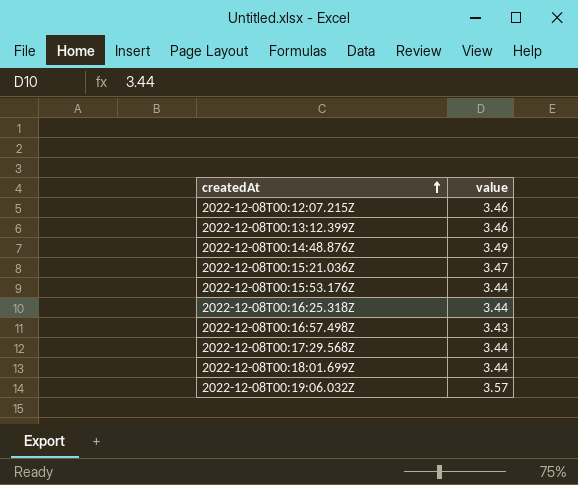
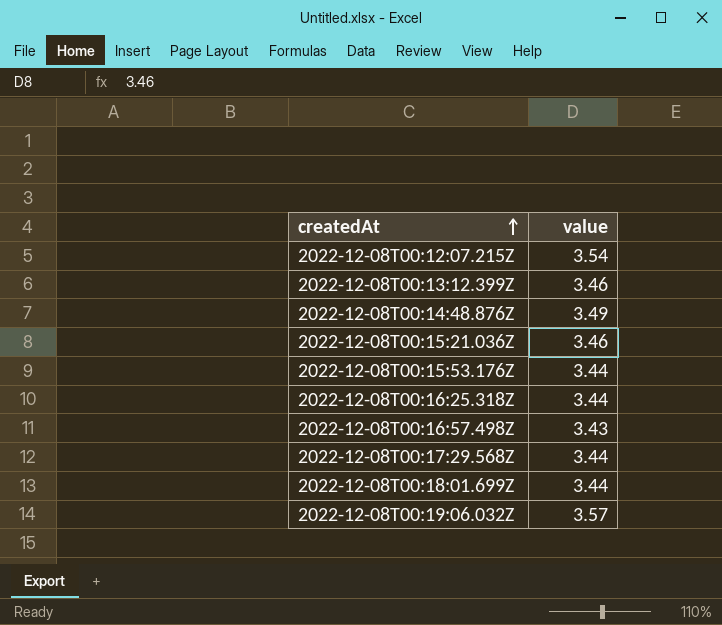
2022-12-08T00:12:07.215Z | value: 3.46 -> 3.54
2022-12-08T00:15:21.036Z | value: 3.47 -> 3.46

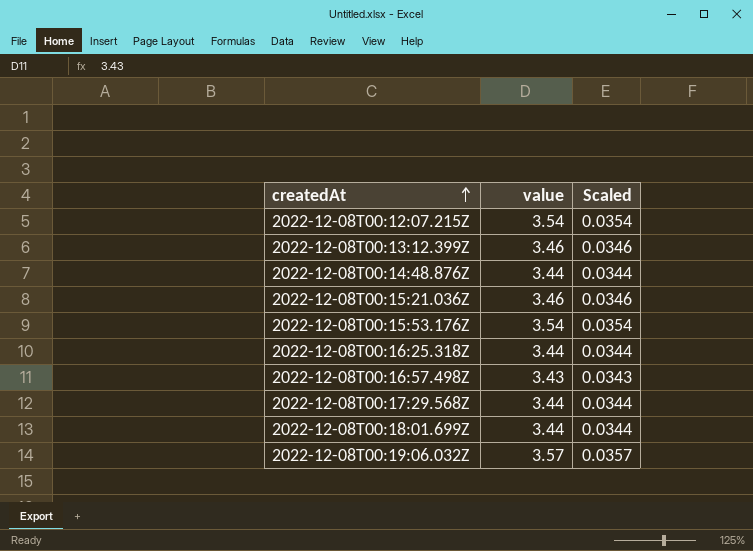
column Scaled | formula: none -> [value] * 0.01
2022-12-08T00:14:48.876Z | value: 3.49 -> 3.44
2022-12-08T00:15:53.176Z | value: 3.44 -> 3.54

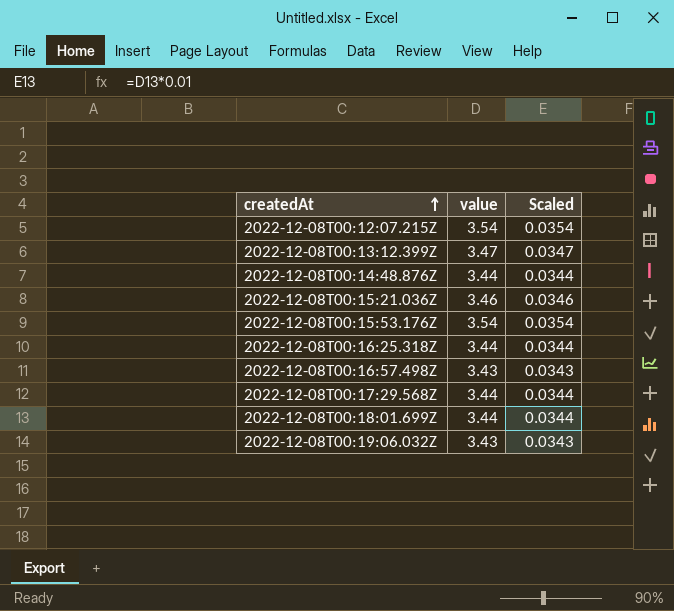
2022-12-08T00:13:12.399Z | value: 3.46 -> 3.47
2022-12-08T00:13:12.399Z | Scaled: 0.0346 -> 0.0347
2022-12-08T00:19:06.032Z | value: 3.57 -> 3.43
2022-12-08T00:19:06.032Z | Scaled: 0.0357 -> 0.0343

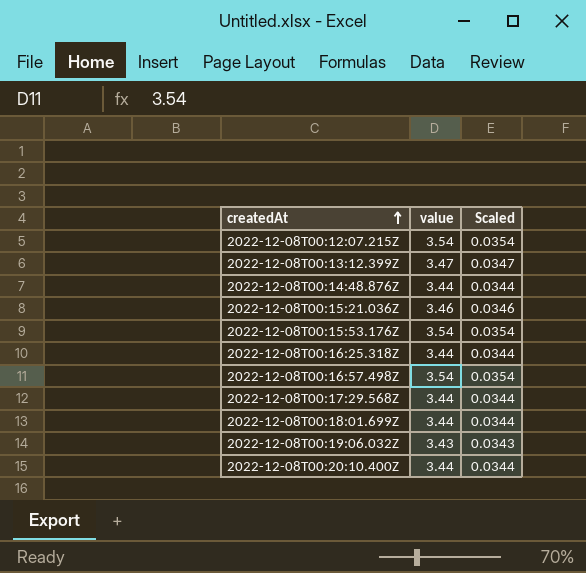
2022-12-08T00:16:57.498Z | value: 3.43 -> 3.54
2022-12-08T00:16:57.498Z | Scaled: 0.0343 -> 0.0354
row 2022-12-08T00:20:10.400Z: none -> 3.44 | 0.0344

